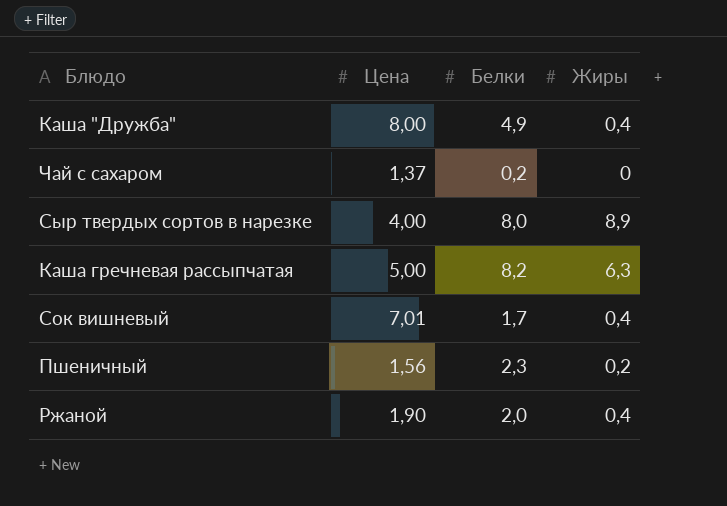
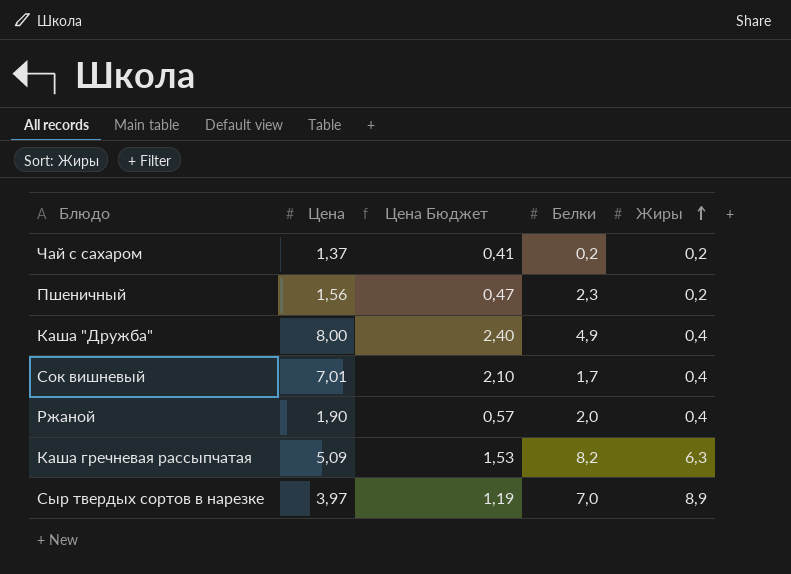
row order: none -> Жиры ascending
column Цена Бюджет | formula: none -> [Цена] * 0,3
Чай с сахаром | Жиры: 0 -> 0,2
Каша гречневая рассыпчатая | Цена: 5,00 -> 5,09
Сыр твердых сортов в нарезке | Цена: 4,00 -> 3,97
Сыр твердых сортов в нарезке | Белки: 8,0 -> 7,0

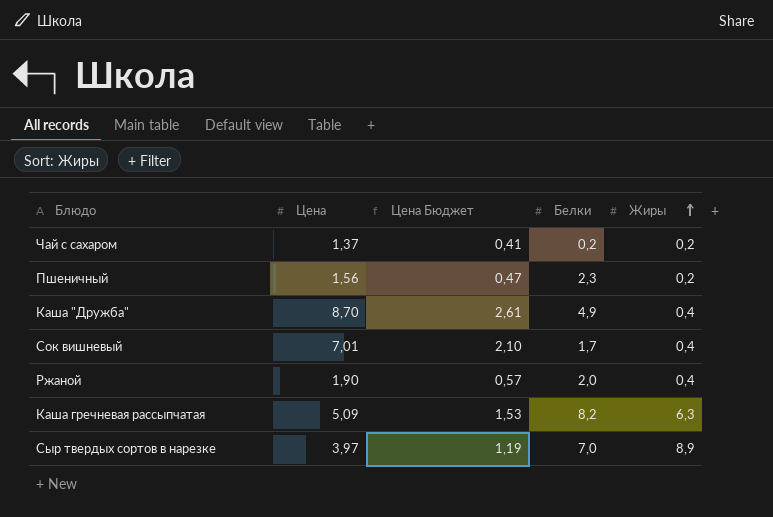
Каша "Дружба" | Цена: 8,00 -> 8,70
Каша "Дружба" | Цена Бюджет: 2,40 -> 2,61

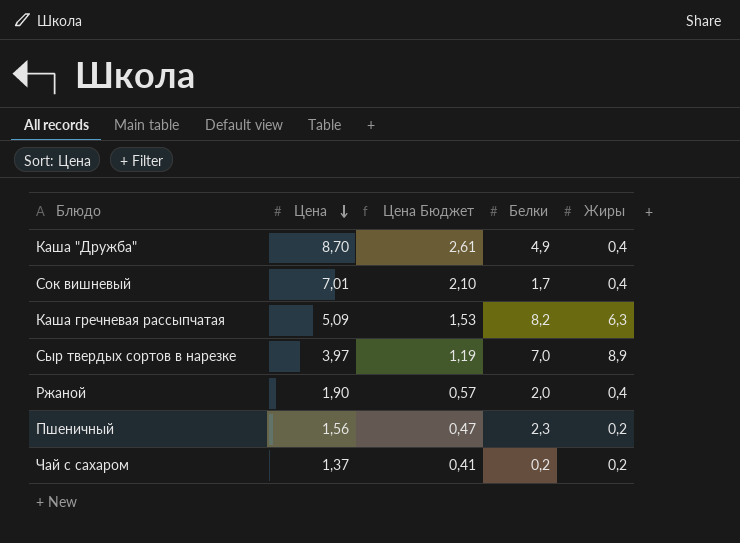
row order: Жиры ascending -> Цена descending

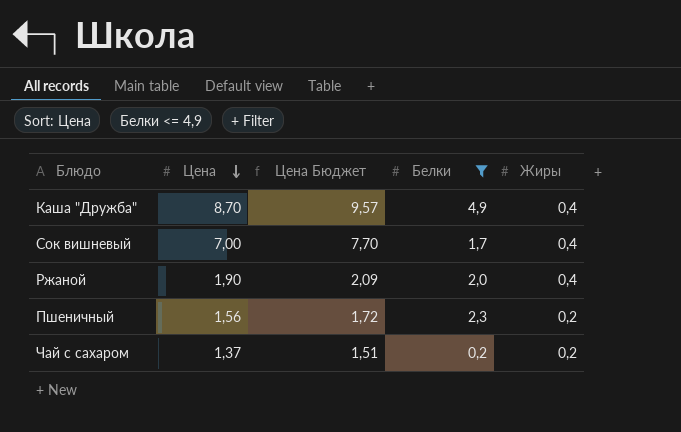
filter: none -> Белки <= 4,9
column Цена Бюджет | formula: [Цена] * 0,3 -> [Цена] * 1,1
Сок вишневый | Цена: 7,01 -> 7,00

